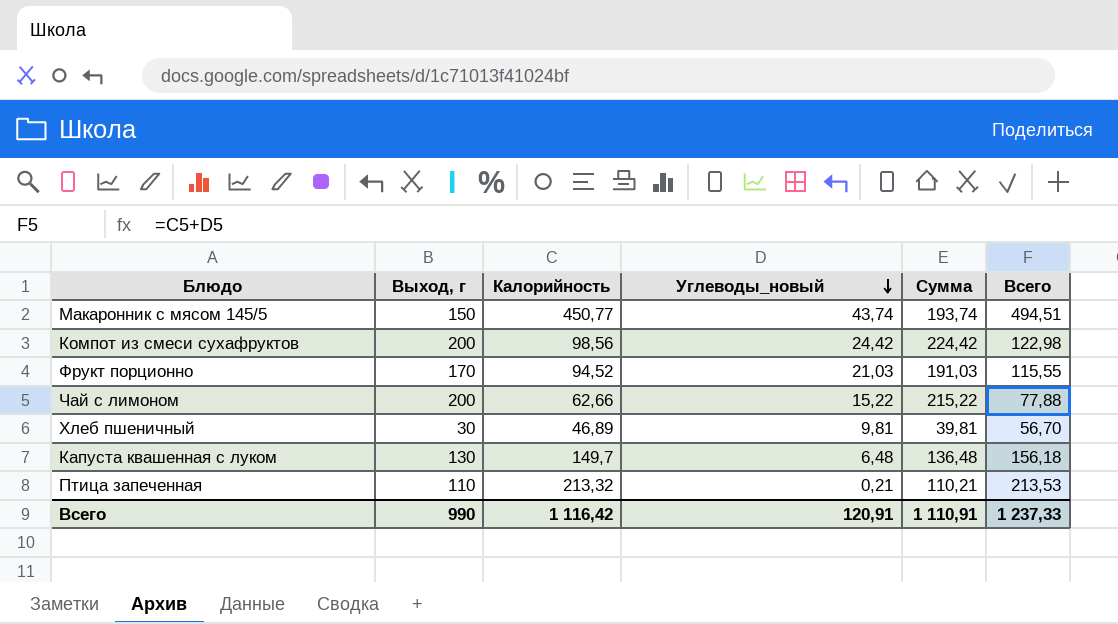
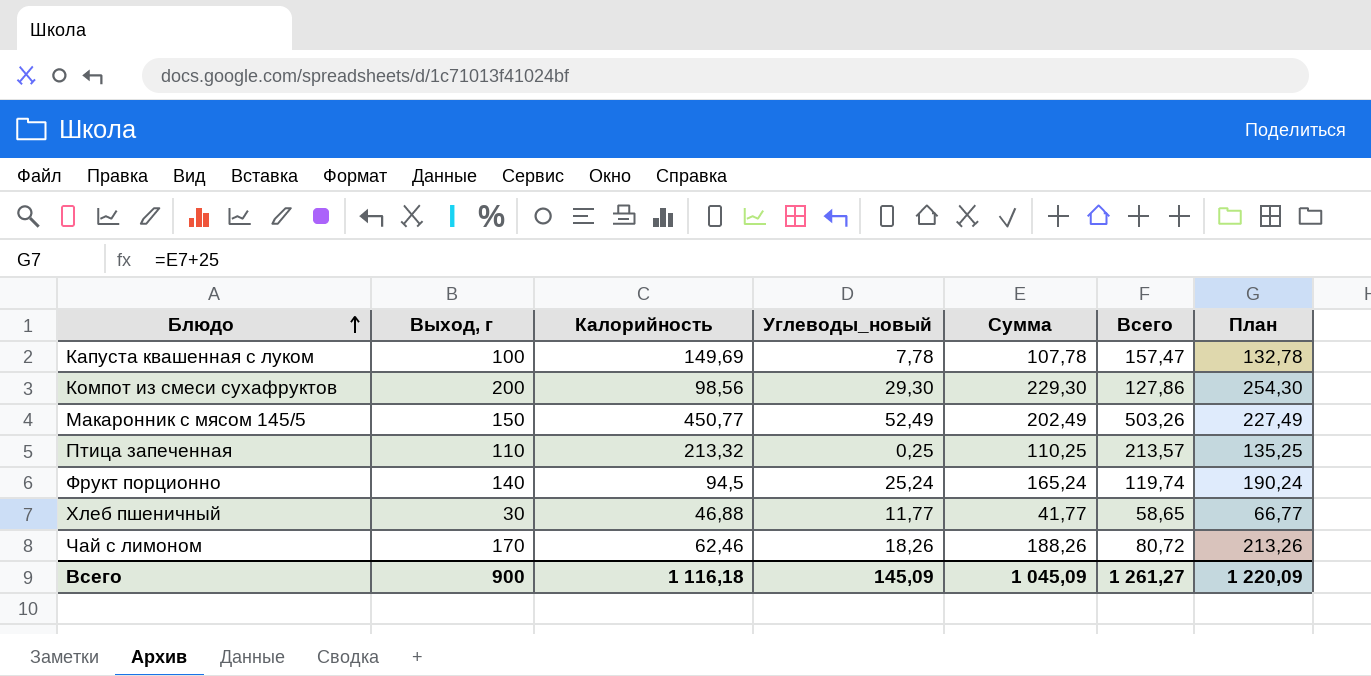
row order: Углеводы_новый descending -> Блюдо ascending
column План | formula: none -> [Сумма] + 25
Капуста квашенная с луком | Выход, г: 130 -> 100
Капуста квашенная с луком | Калорийность: 149,7 -> 149,69
Капуста квашенная с луком | Углеводы_новый: 6,48 -> 7,78
Капуста квашенная с луком | Сумма: 136,48 -> 107,78
Капуста квашенная с луком | Всего: 156,18 -> 157,47
Компот из смеси сухафруктов | Углеводы_новый: 24,42 -> 29,30
Компот из смеси сухафруктов | Сумма: 224,42 -> 229,30
Компот из смеси сухафруктов | Всего: 122,98 -> 127,86
Макаронник с мясом 145/5 | Углеводы_новый: 43,74 -> 52,49
Макаронник с мясом 145/5 | Сумма: 193,74 -> 202,49
Макаронник с мясом 145/5 | Всего: 494,51 -> 503,26
Птица запеченная | Углеводы_новый: 0,21 -> 0,25
Птица запеченная | Сумма: 110,21 -> 110,25
Птица запеченная | Всего: 213,53 -> 213,57
Фрукт порционно | Выход, г: 170 -> 140
Фрукт порционно | Калорийность: 94,52 -> 94,5
Фрукт порционно | Углеводы_новый: 21,03 -> 25,24
Фрукт порционно | Сумма: 191,03 -> 165,24
Фрукт порционно | Всего: 115,55 -> 119,74
Хлеб пшеничный | Калорийность: 46,89 -> 46,88
Хлеб пшеничный | Углеводы_новый: 9,81 -> 11,77
Хлеб пшеничный | Сумма: 39,81 -> 41,77
Хлеб пшеничный | Всего: 56,70 -> 58,65
Чай с лимоном | Выход, г: 200 -> 170
Чай с лимоном | Калорийность: 62,66 -> 62,46
Чай с лимоном | Углеводы_новый: 15,22 -> 18,26
Чай с лимоном | Сумма: 215,22 -> 188,26
Чай с лимоном | Всего: 77,88 -> 80,72
Всего | Выход, г: 990 -> 900
Всего | Калорийность: 1 116,42 -> 1 116,18
Всего | Углеводы_новый: 120,91 -> 145,09
Всего | Сумма: 1 110,91 -> 1 045,09
Всего | Всего: 1 237,33 -> 1 261,27

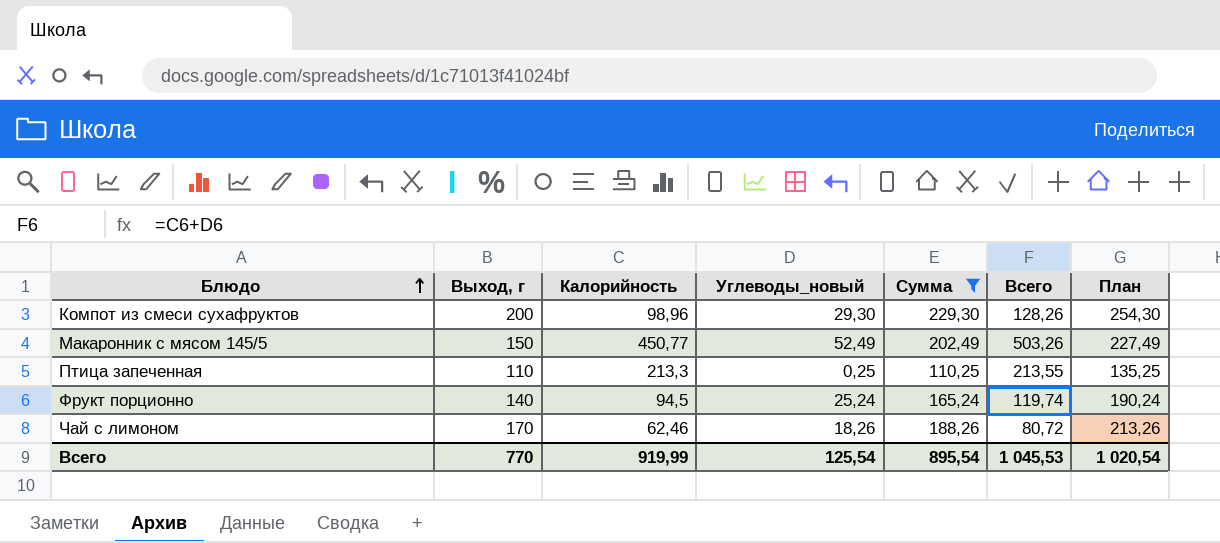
filter: none -> Сумма >= 110,25
Компот из смеси сухафруктов | Калорийность: 98,56 -> 98,96
Компот из смеси сухафруктов | Всего: 127,86 -> 128,26
Птица запеченная | Калорийность: 213,32 -> 213,3
Птица запеченная | Всего: 213,57 -> 213,55
Всего | Выход, г: 900 -> 770
Всего | Калорийность: 1 116,18 -> 919,99
Всего | Углеводы_новый: 145,09 -> 125,54
Всего | Сумма: 1 045,09 -> 895,54
Всего | Всего: 1 261,27 -> 1 045,53
Всего | План: 1 220,09 -> 1 020,54

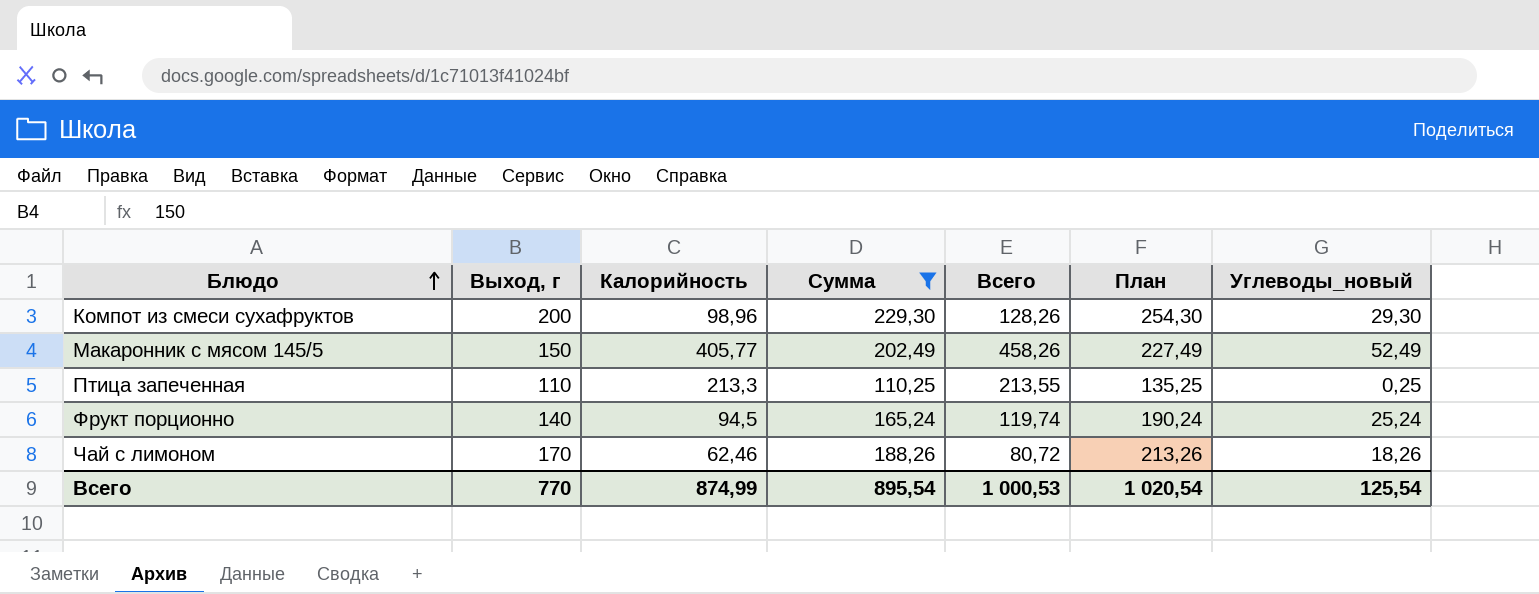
column Углеводы_новый | position: 4 -> 7
Макаронник с мясом 145/5 | Калорийность: 450,77 -> 405,77
Макаронник с мясом 145/5 | Всего: 503,26 -> 458,26
Всего | Калорийность: 919,99 -> 874,99
Всего | Всего: 1 045,53 -> 1 000,53

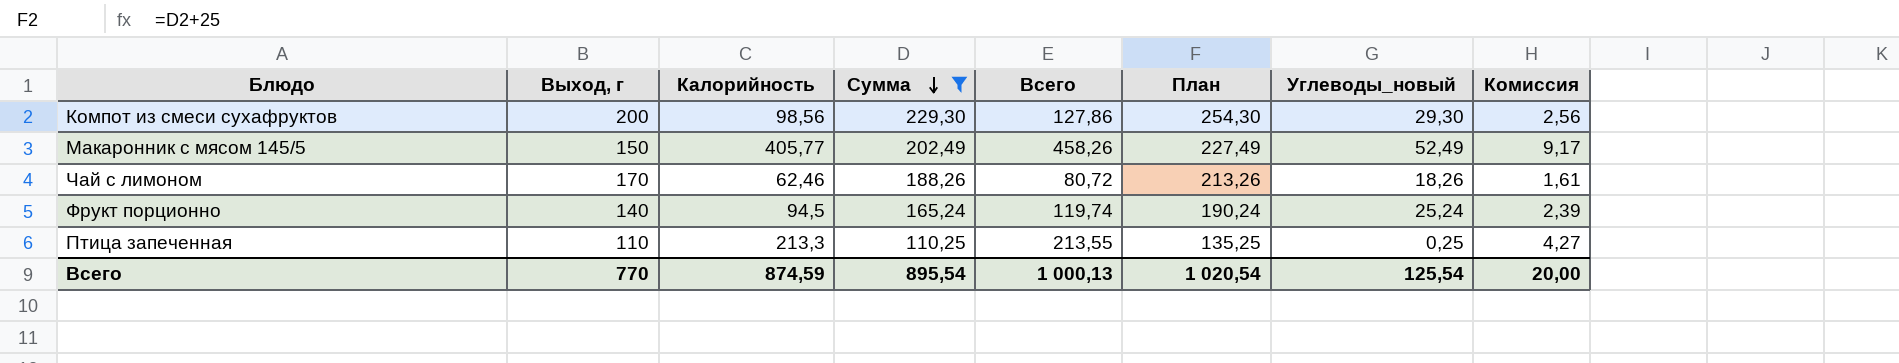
row order: Блюдо ascending -> Сумма descending
column Комиссия | formula: none -> [Всего] * 0,02
Компот из смеси сухафруктов | Калорийность: 98,96 -> 98,56
Компот из смеси сухафруктов | Всего: 128,26 -> 127,86
Всего | Калорийность: 874,99 -> 874,59
Всего | Всего: 1 000,53 -> 1 000,13

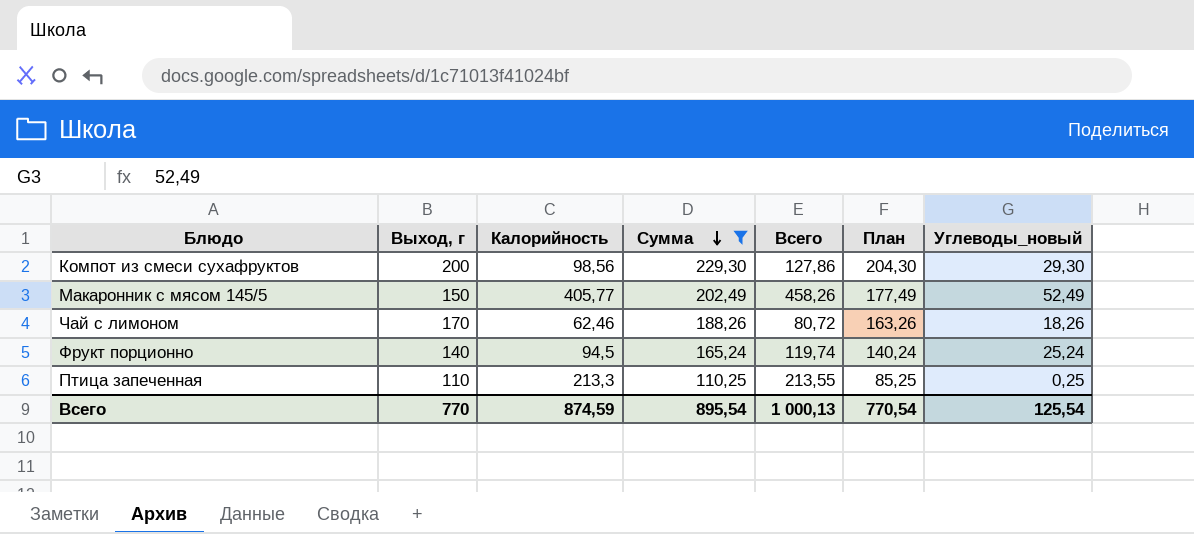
column Комиссия | formula: [Всего] * 0,02 -> none
column План | formula: [Сумма] + 25 -> [Сумма] - 25
Всего | План: 1 020,54 -> 770,54

